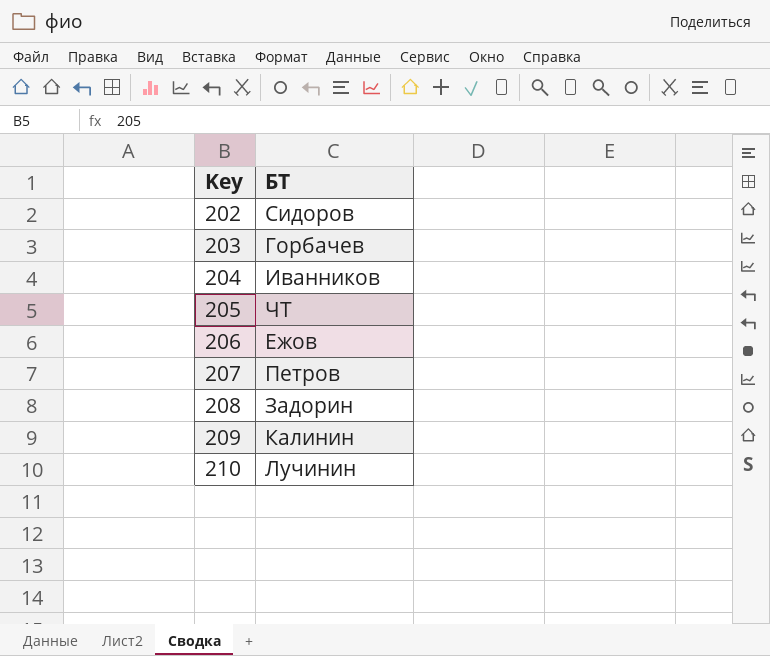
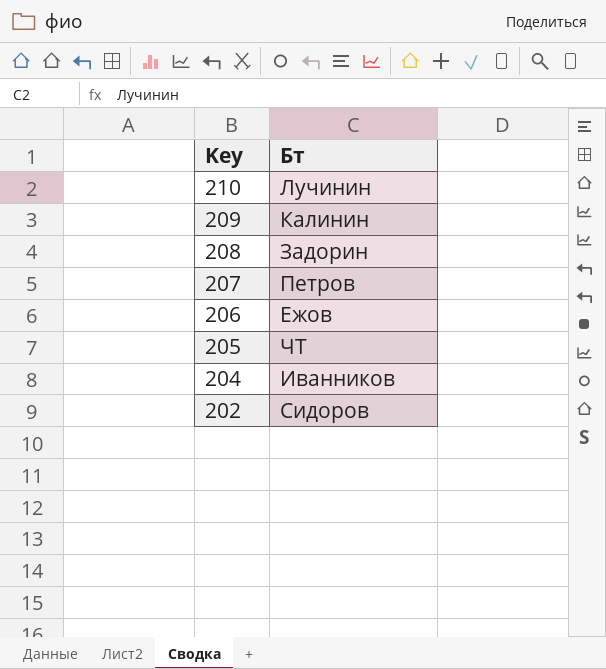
row order: Key ascending -> Key descending
column name: БТ -> Бт
row 203: Горбачев -> none

